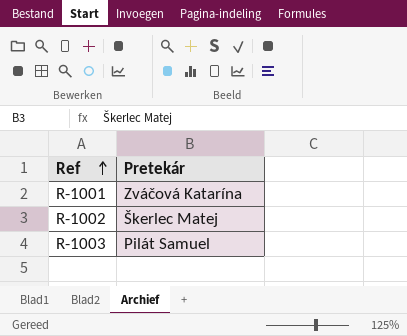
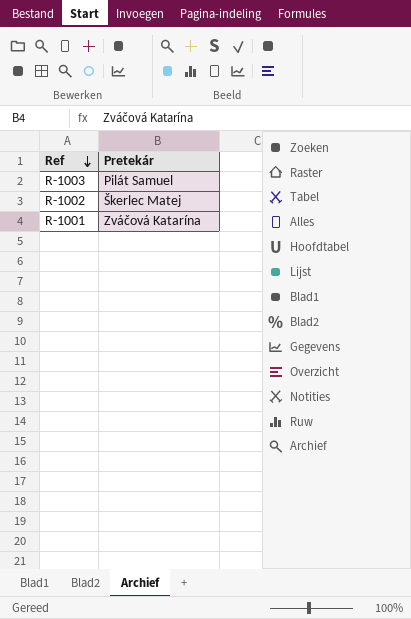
row order: Ref ascending -> Ref descending

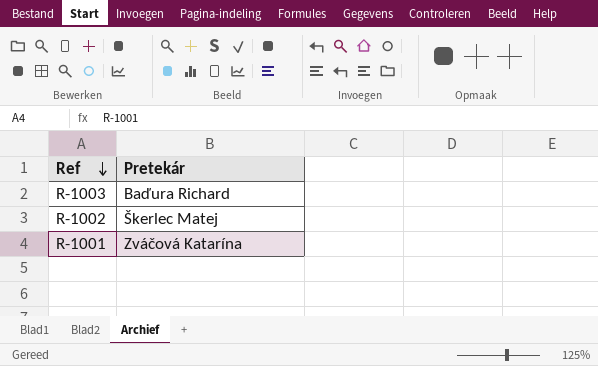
R-1003 | Pretekár: Pilát Samuel -> Baďura Richard

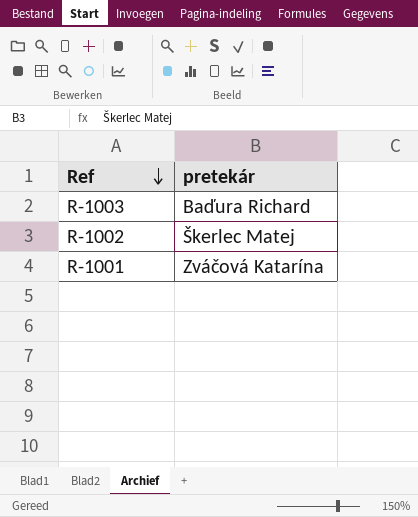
column name: Pretekár -> pretekár

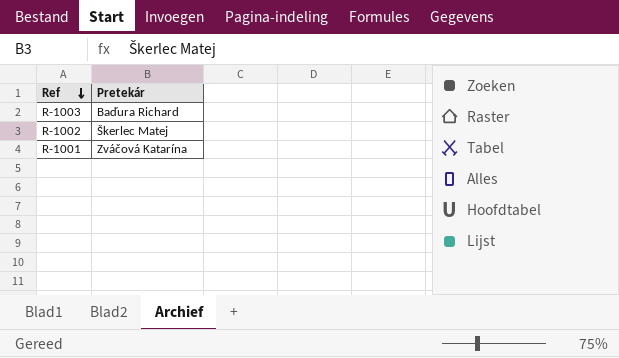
column name: pretekár -> Pretekár

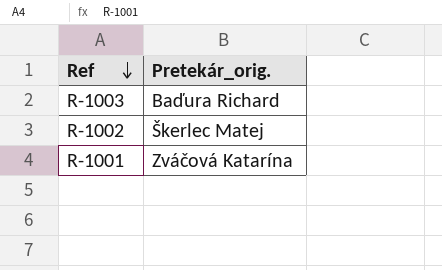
column name: Pretekár -> Pretekár_orig.

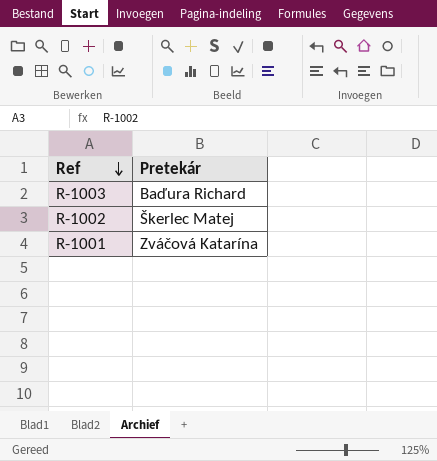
column name: Pretekár_orig. -> Pretekár

